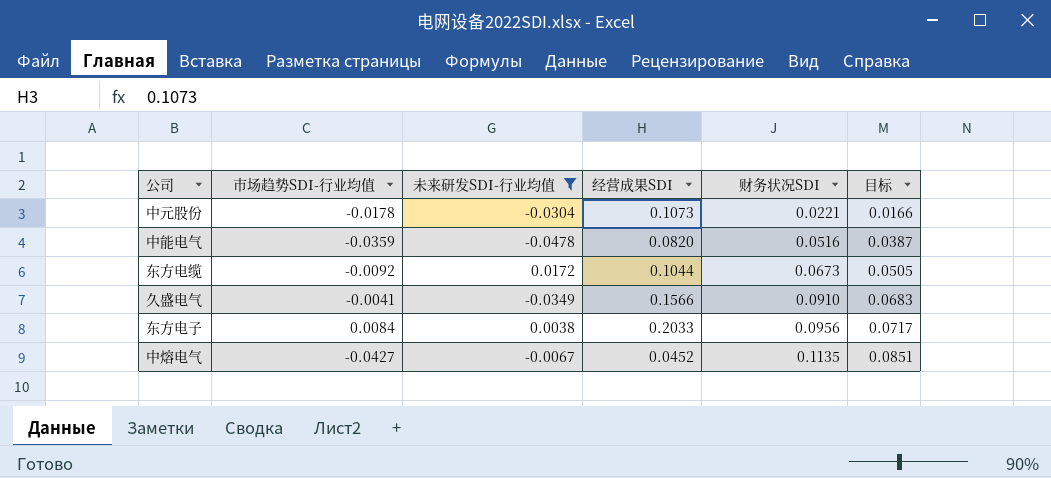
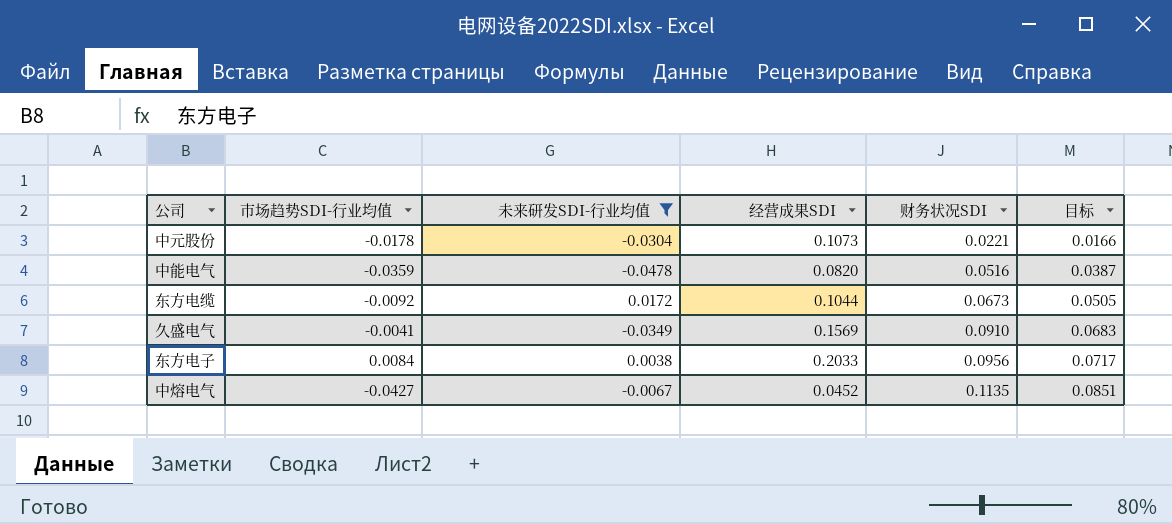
久盛电气 | 经营成果SDI: 0.1566 -> 0.1569

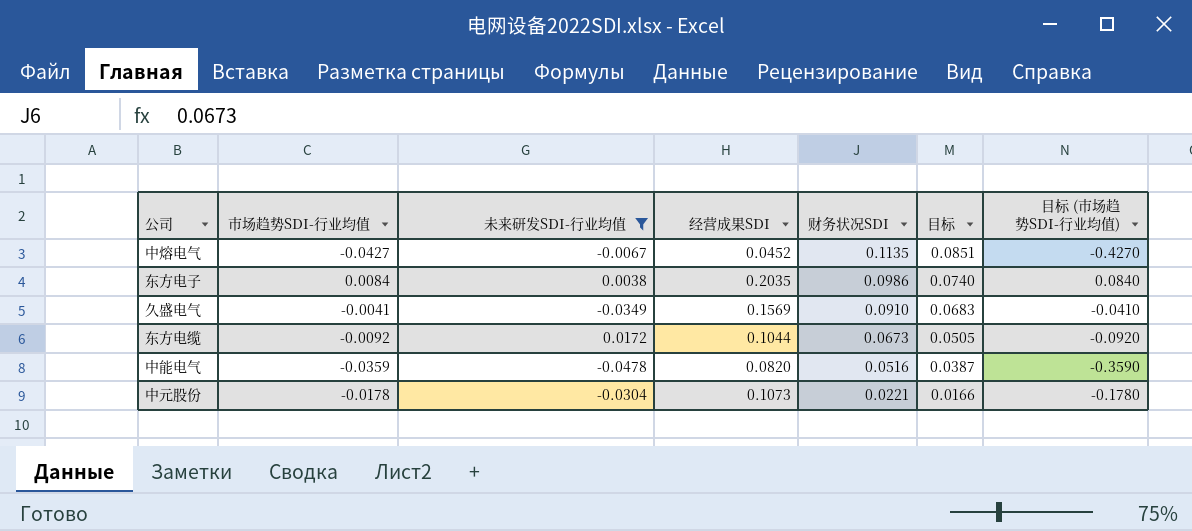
row order: 财务状况SDI ascending -> 财务状况SDI descending
column 目标 (市场趋势SDI-行业均值) | formula: none -> [市场趋势SDI-行业均值] * 10
东方电子 | 经营成果SDI: 0.2033 -> 0.2035
东方电子 | 财务状况SDI: 0.0956 -> 0.0986
东方电子 | 目标: 0.0717 -> 0.0740

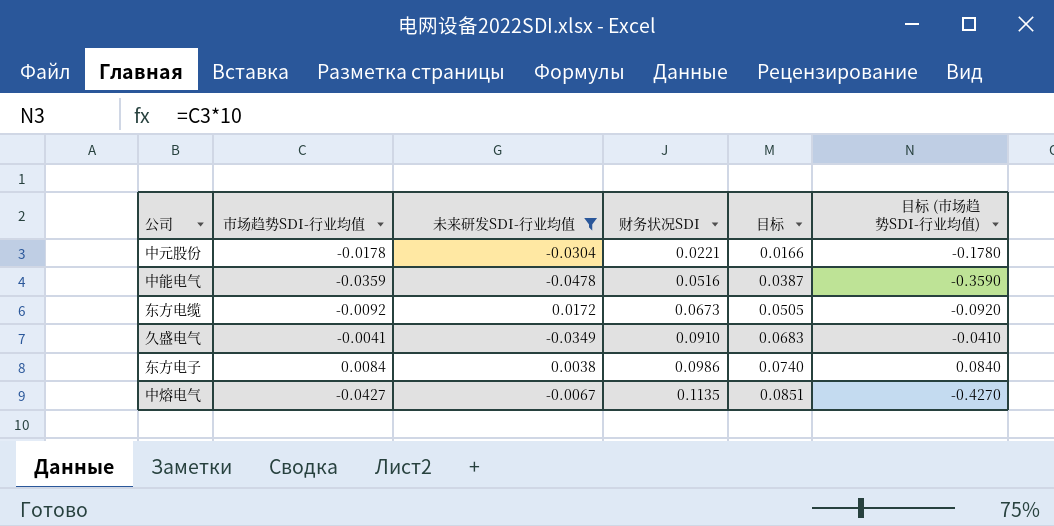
row order: 财务状况SDI descending -> 财务状况SDI ascending
column 经营成果SDI | position: 4 -> none

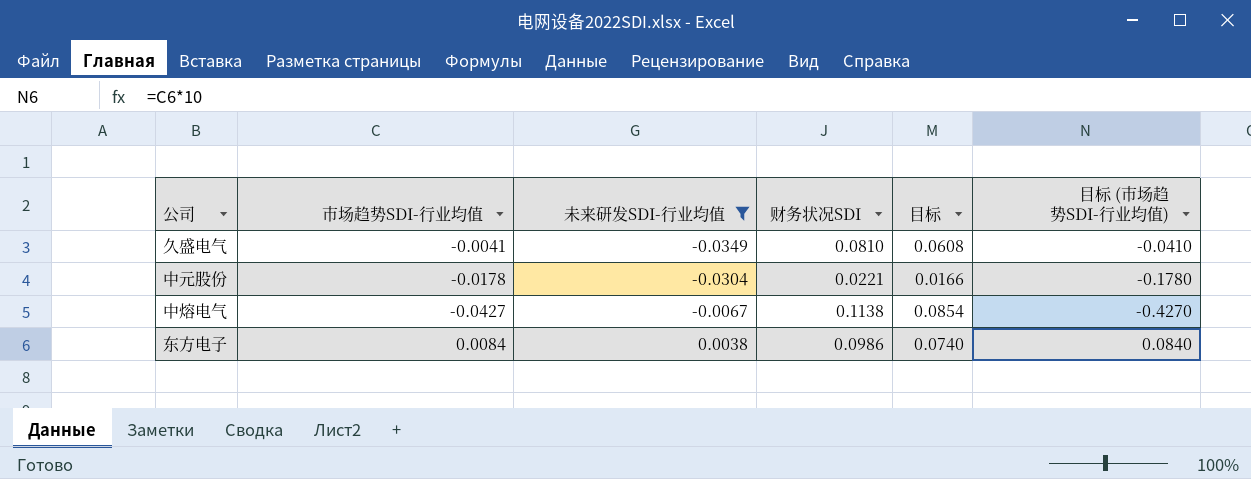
row order: 财务状况SDI ascending -> 未来研发SDI-行业均值 ascending
row 中能电气: -0.0359 | -0.0478 | 0.0516 | 0.0387 | -0.3590 -> none
row 东方电缆: -0.0092 | 0.0172 | 0.0673 | 0.0505 | -0.0920 -> none
久盛电气 | 财务状况SDI: 0.0910 -> 0.0810
久盛电气 | 目标: 0.0683 -> 0.0608
中熔电气 | 财务状况SDI: 0.1135 -> 0.1138
中熔电气 | 目标: 0.0851 -> 0.0854

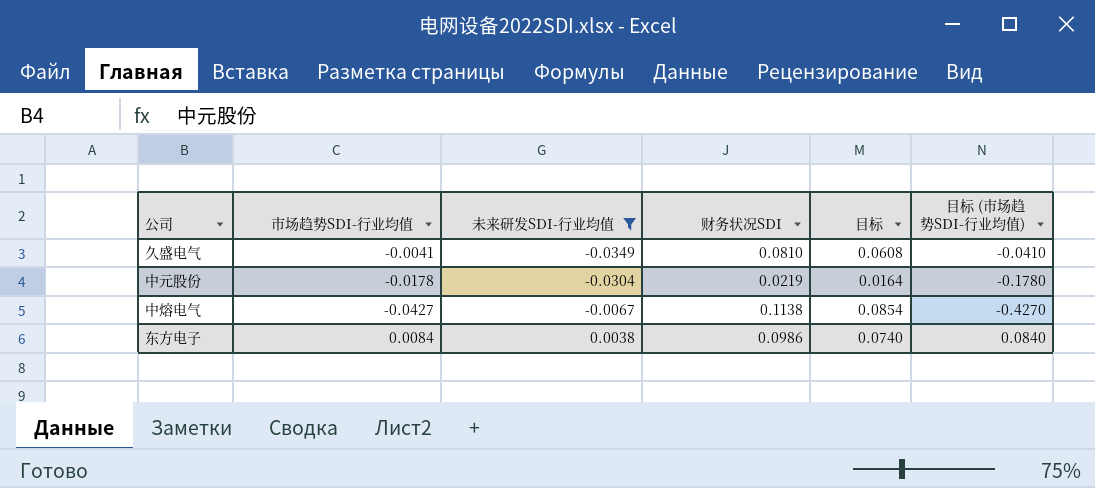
中元股份 | 财务状况SDI: 0.0221 -> 0.0219
中元股份 | 目标: 0.0166 -> 0.0164

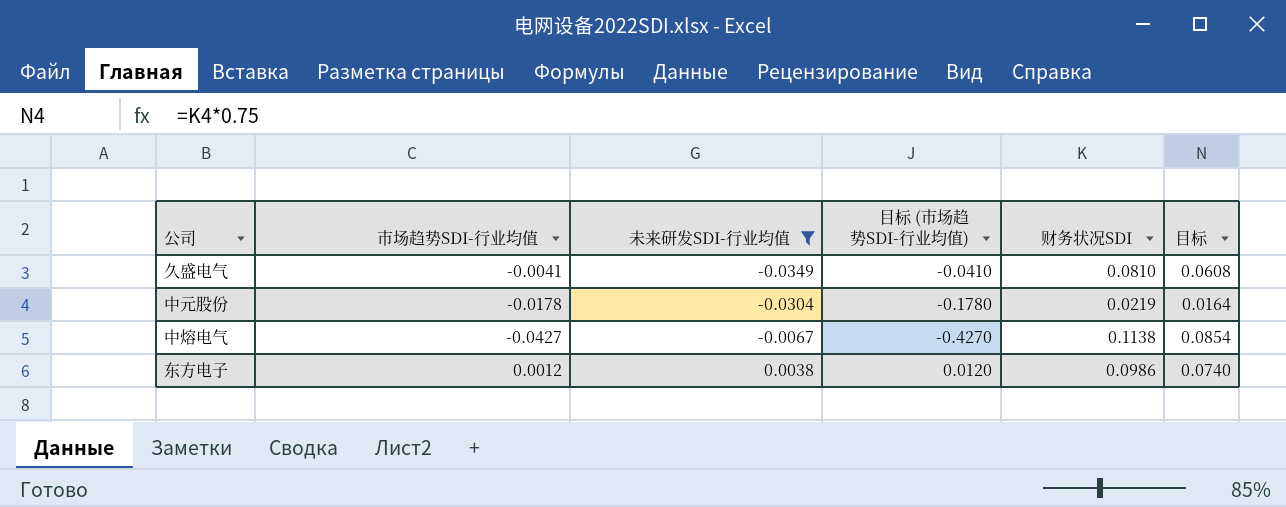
column 目标 (市场趋势SDI-行业均值) | position: 6 -> 4
东方电子 | 市场趋势SDI-行业均值: 0.0084 -> 0.0012
东方电子 | 目标 (市场趋势SDI-行业均值): 0.0840 -> 0.0120

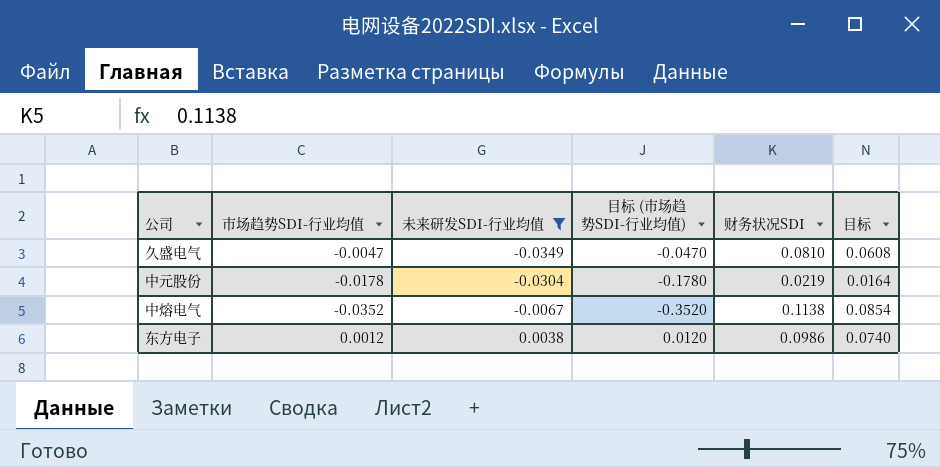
久盛电气 | 市场趋势SDI-行业均值: -0.0041 -> -0.0047
久盛电气 | 目标 (市场趋势SDI-行业均值): -0.0410 -> -0.0470
中熔电气 | 市场趋势SDI-行业均值: -0.0427 -> -0.0352
中熔电气 | 目标 (市场趋势SDI-行业均值): -0.4270 -> -0.3520

